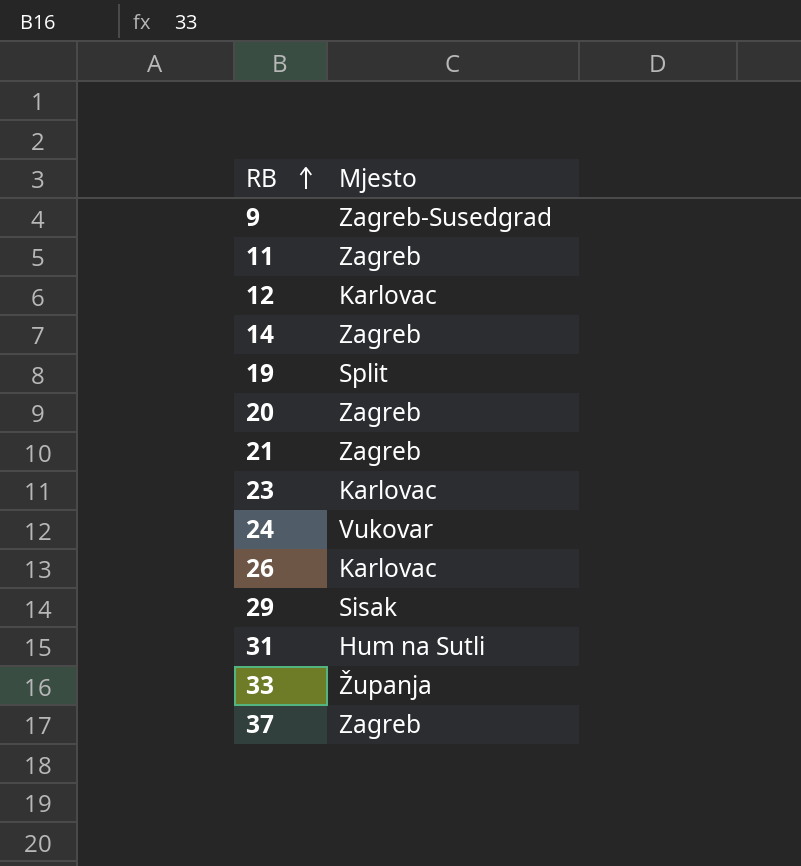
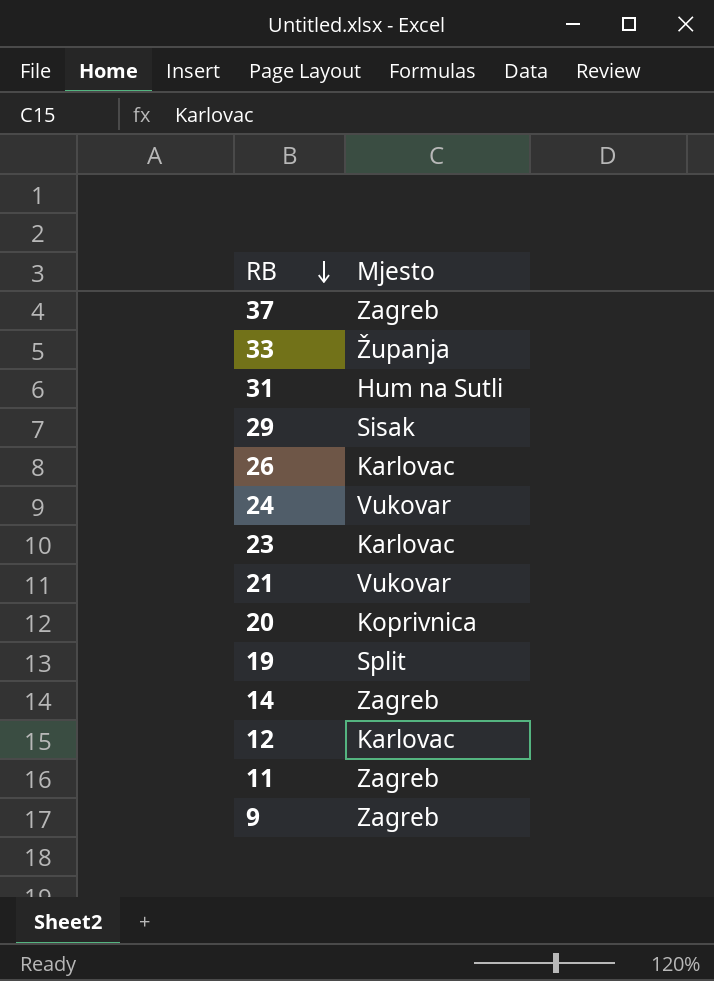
row order: RB ascending -> RB descending
21 | Mjesto: Zagreb -> Vukovar
20 | Mjesto: Zagreb -> Koprivnica
9 | Mjesto: Zagreb-Susedgrad -> Zagreb

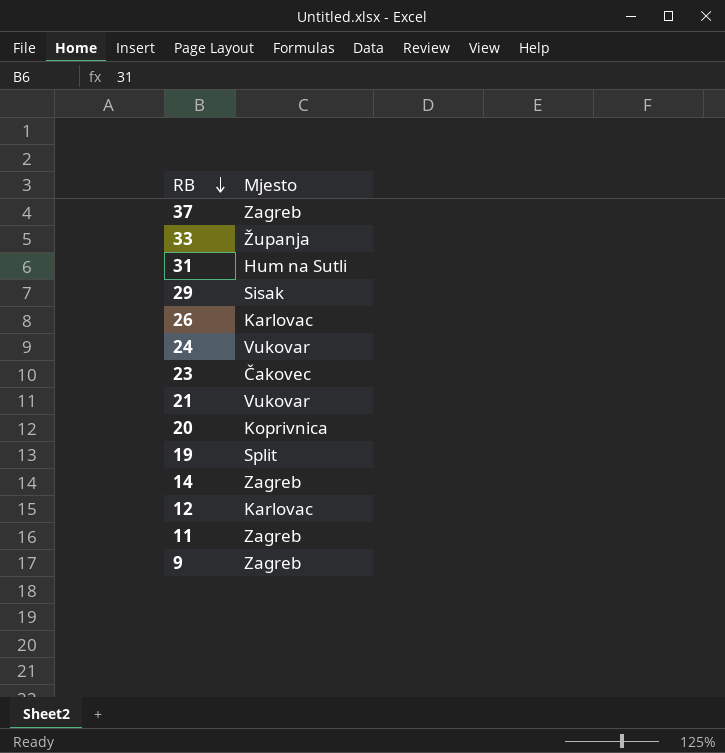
23 | Mjesto: Karlovac -> Čakovec

